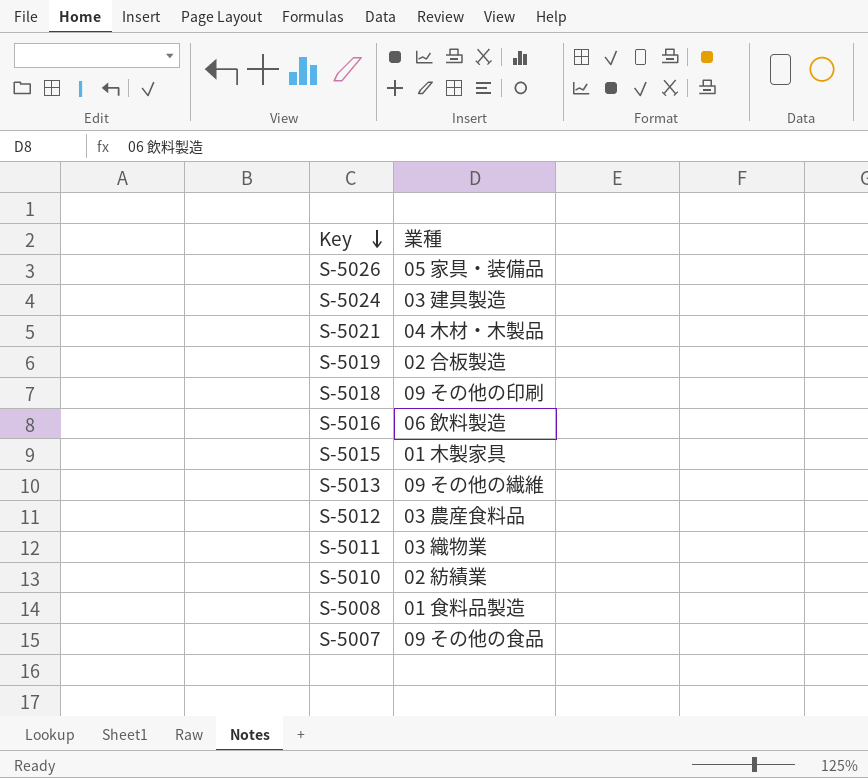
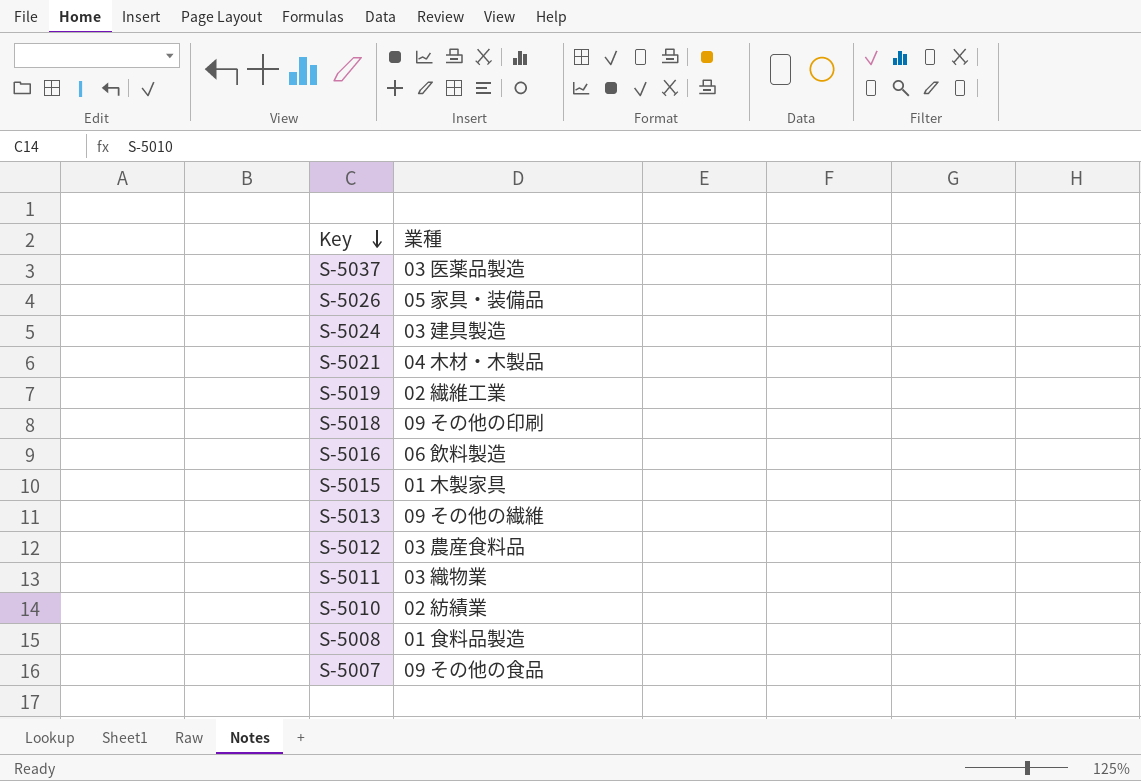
row S-5037: none -> 03 医薬品製造
S-5019 | 業種: 02 合板製造 -> 02 繊維工業

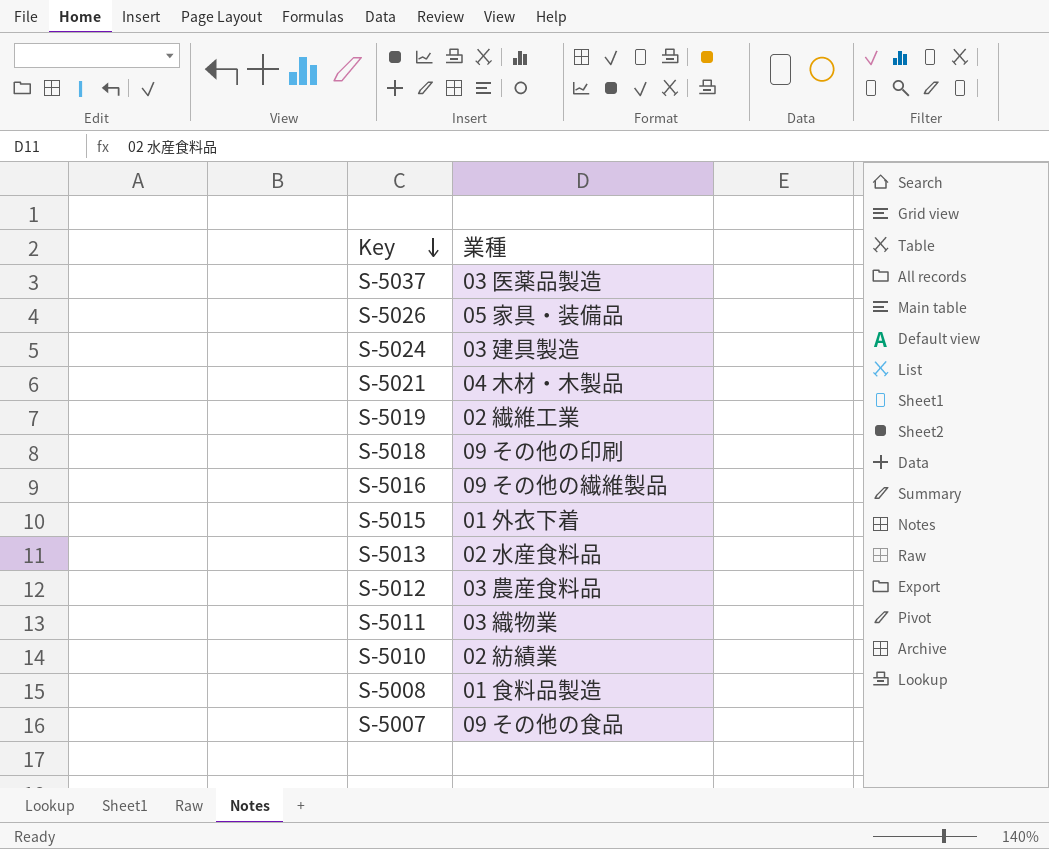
S-5016 | 業種: 06 飲料製造 -> 09 その他の繊維製品
S-5015 | 業種: 01 木製家具 -> 01 外衣下着
S-5013 | 業種: 09 その他の繊維 -> 02 水産食料品

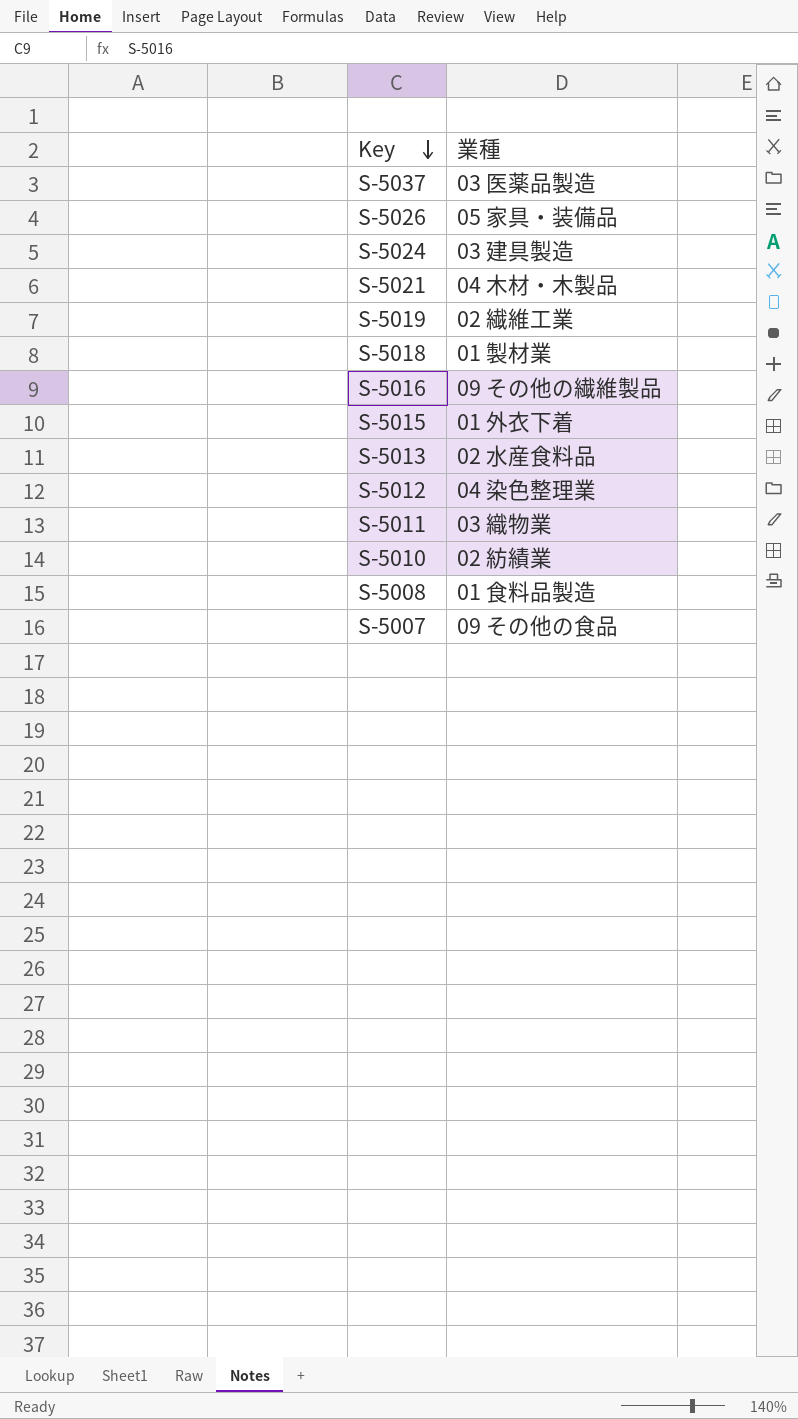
S-5018 | 業種: 09 その他の印刷 -> 01 製材業
S-5012 | 業種: 03 農産食料品 -> 04 染色整理業

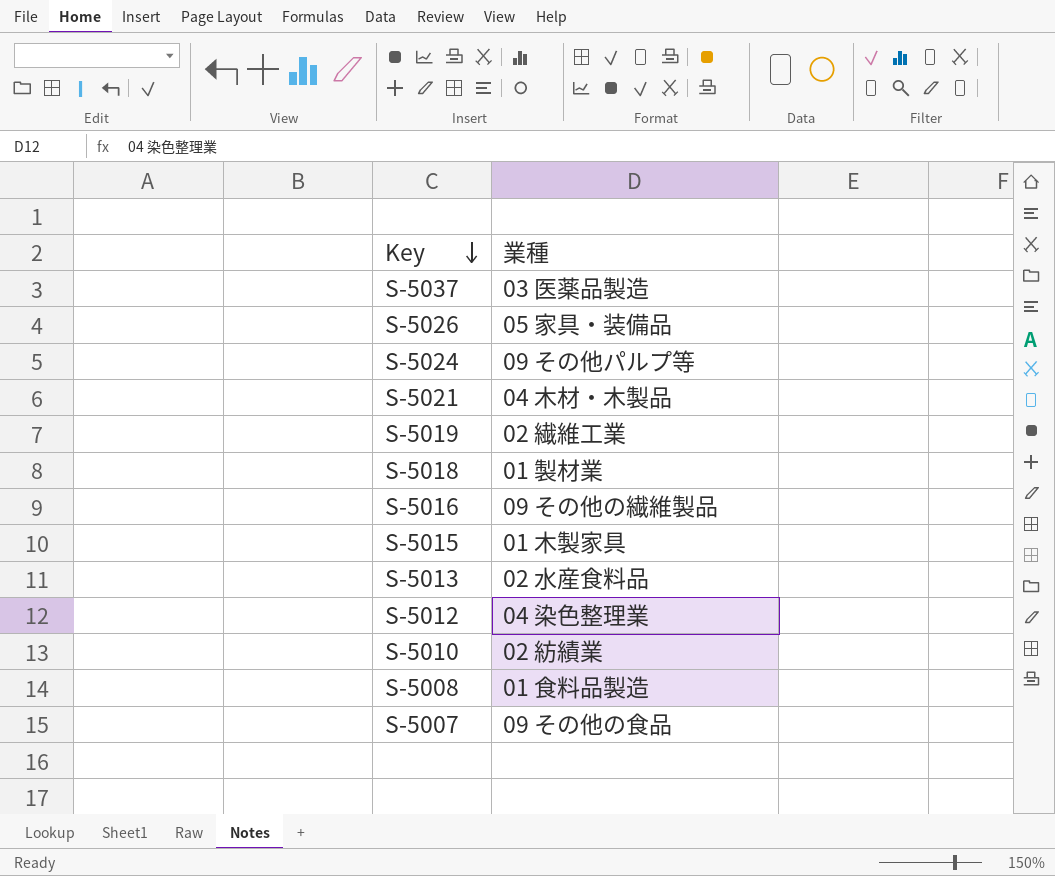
row S-5011: 03 織物業 -> none
S-5024 | 業種: 03 建具製造 -> 09 その他パルプ等
S-5015 | 業種: 01 外衣下着 -> 01 木製家具

